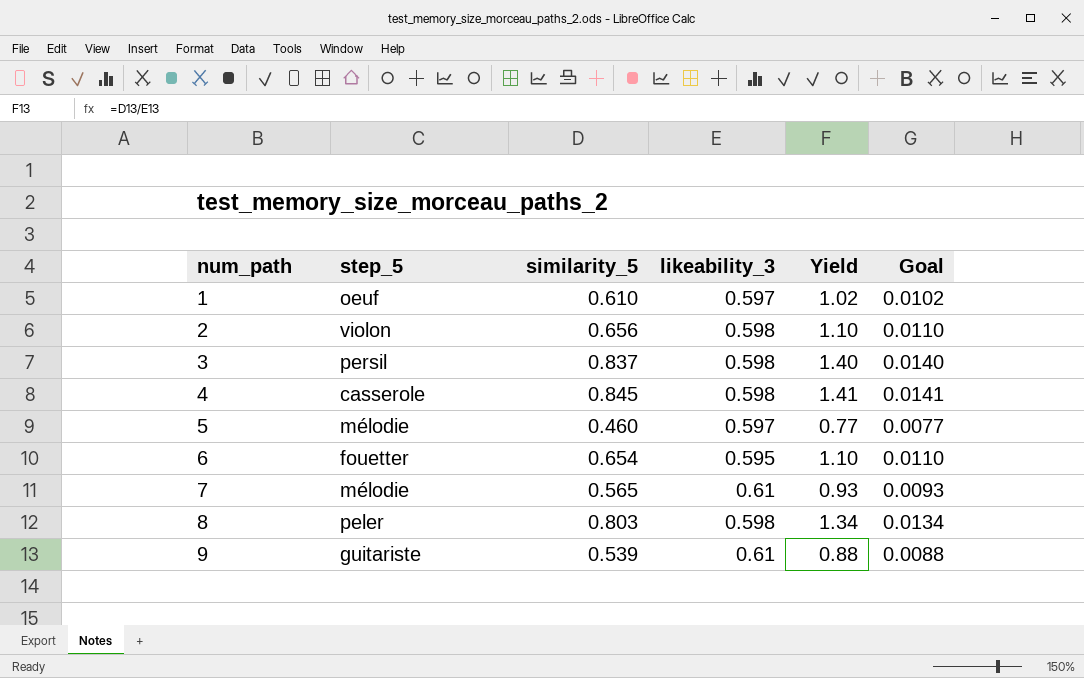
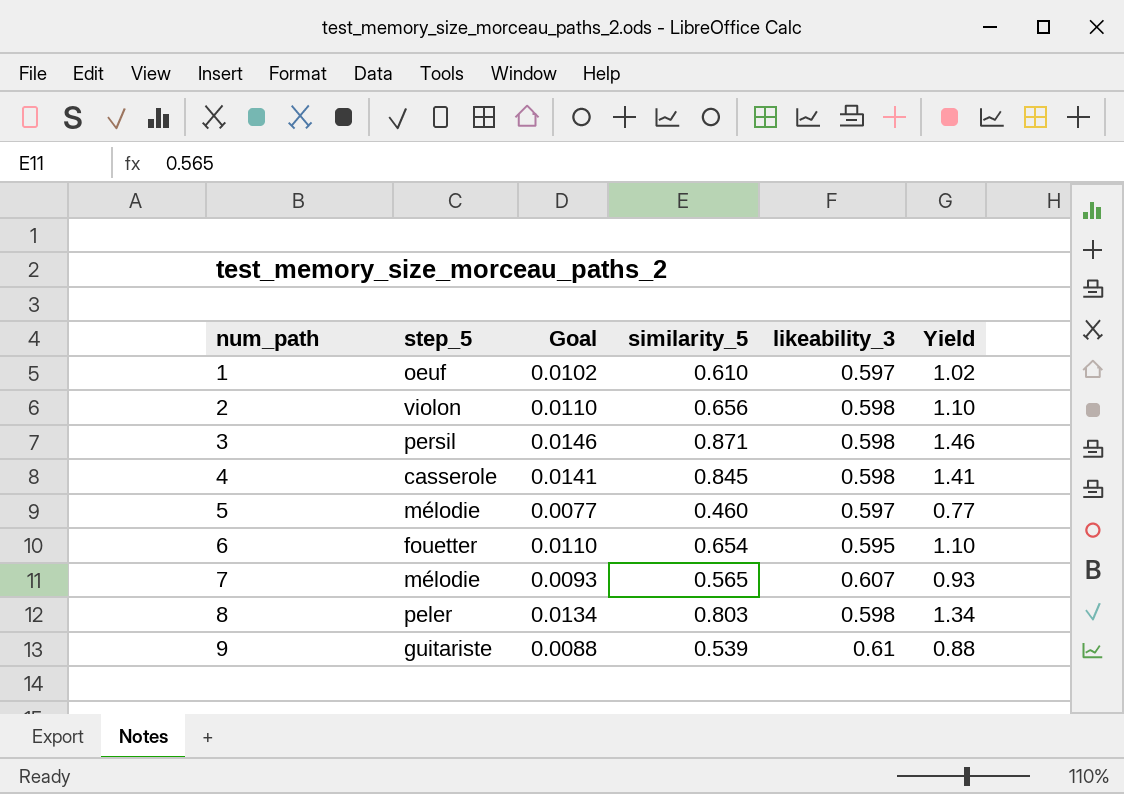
column Goal | position: 6 -> 3
3 | Goal: 0.0140 -> 0.0146
3 | similarity_5: 0.837 -> 0.871
3 | Yield: 1.40 -> 1.46
7 | likeability_3: 0.61 -> 0.607

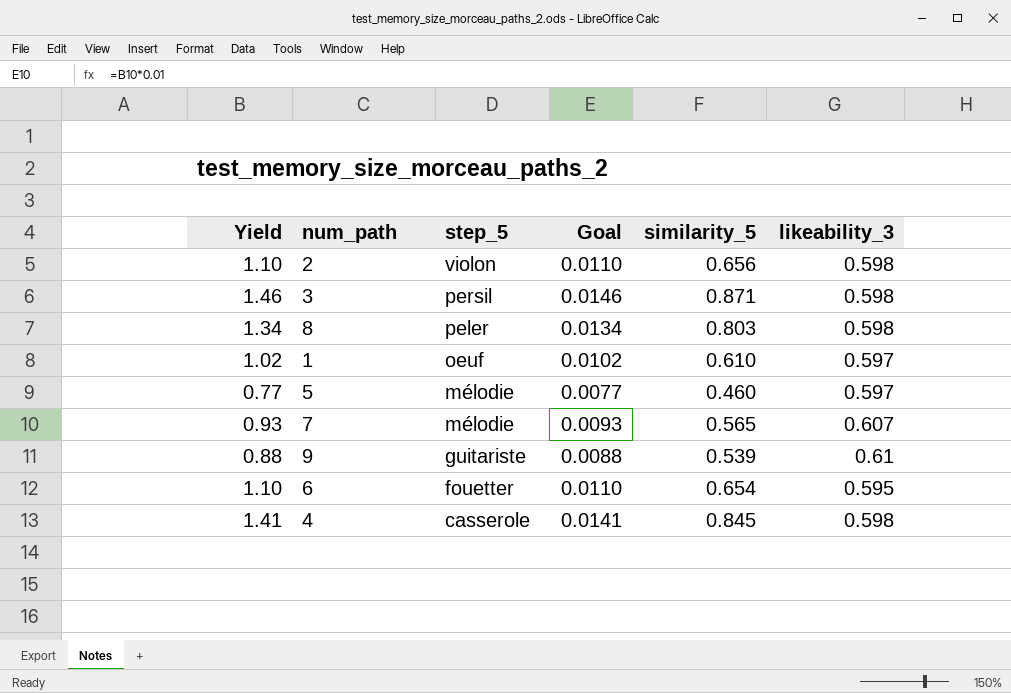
row order: num_path ascending -> step_5 descending
column Yield | position: 6 -> 1

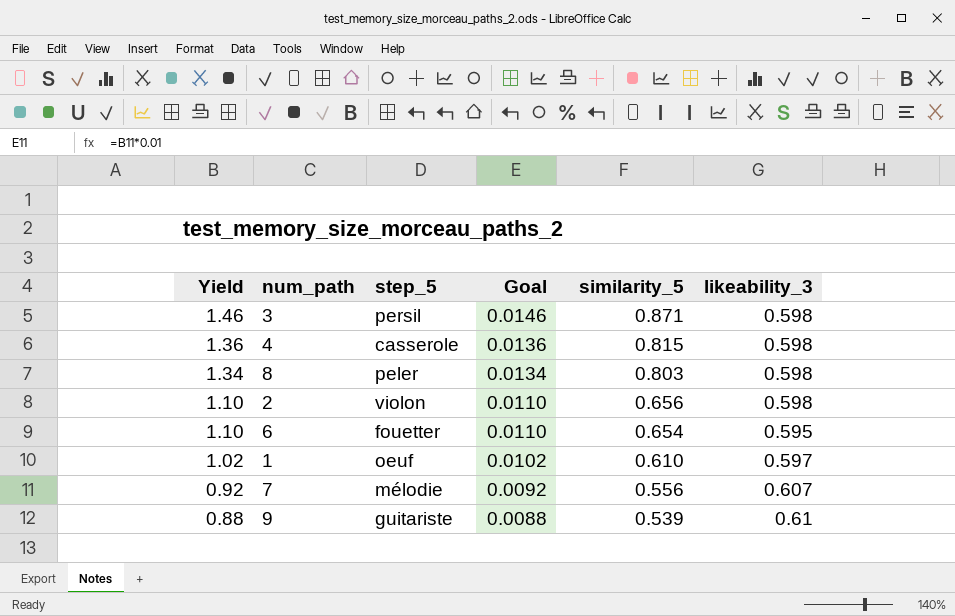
row order: step_5 descending -> Yield descending
row 5: 0.77 | mélodie | 0.0077 | 0.460 | 0.597 -> none
4 | Yield: 1.41 -> 1.36
4 | Goal: 0.0141 -> 0.0136
4 | similarity_5: 0.845 -> 0.815
7 | Yield: 0.93 -> 0.92
7 | Goal: 0.0093 -> 0.0092
7 | similarity_5: 0.565 -> 0.556

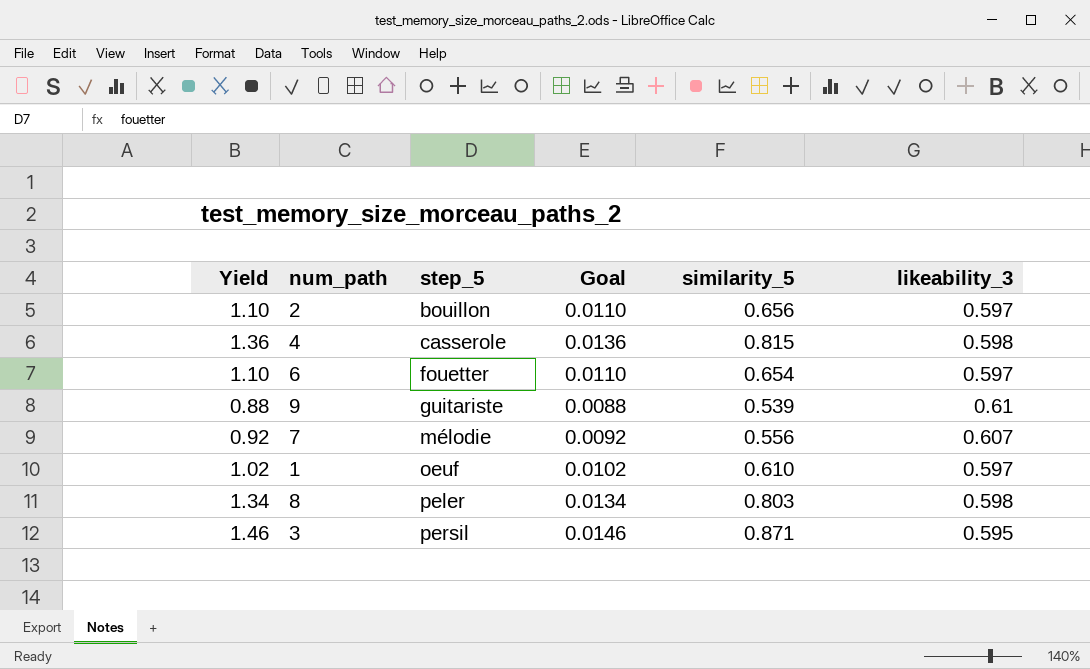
row order: Yield descending -> step_5 ascending
2 | step_5: violon -> bouillon
2 | likeability_3: 0.598 -> 0.597
6 | likeability_3: 0.595 -> 0.597
3 | likeability_3: 0.598 -> 0.595

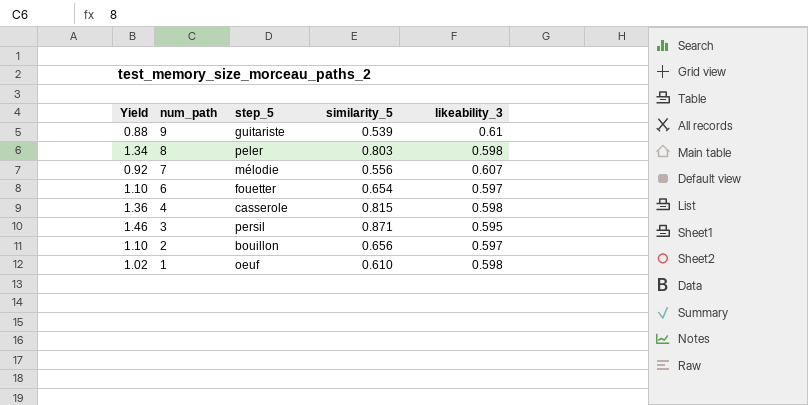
row order: step_5 ascending -> num_path descending
column Goal | formula: [Yield] * 0.01 -> none
1 | likeability_3: 0.597 -> 0.598

